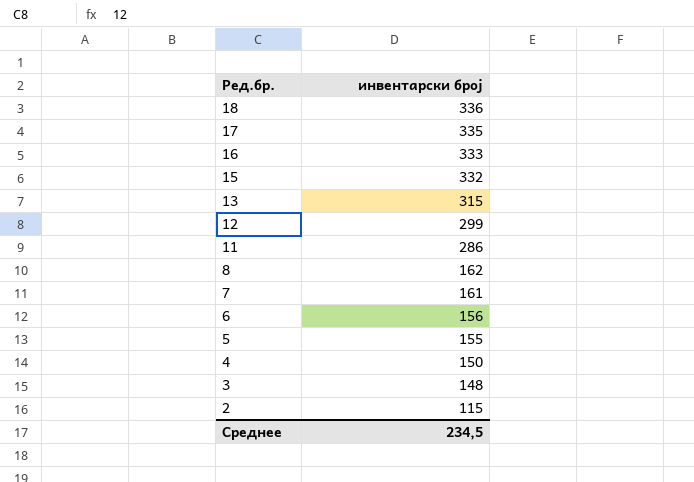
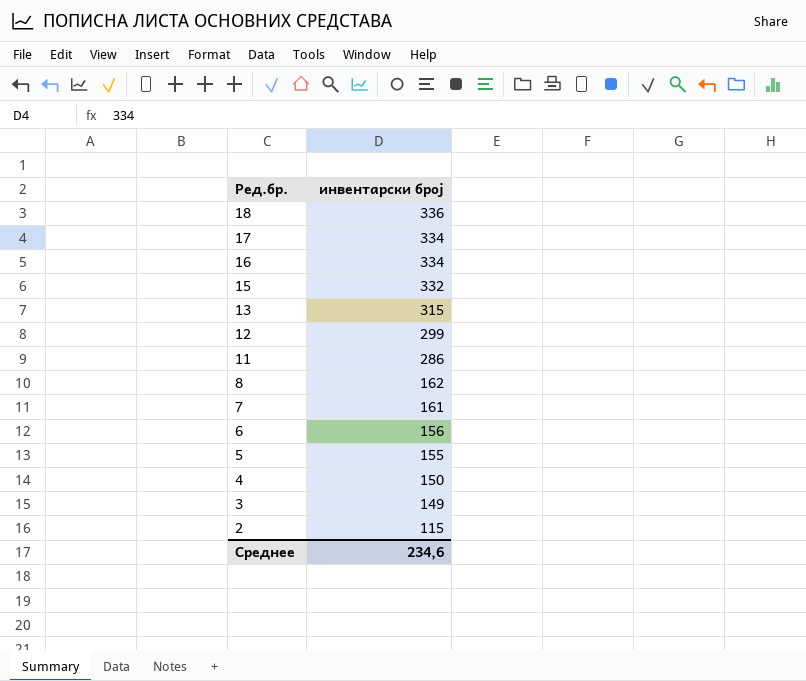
17 | инвентарски број: 335 -> 334
16 | инвентарски број: 333 -> 334
3 | инвентарски број: 148 -> 149
Среднее | инвентарски број: 234,5 -> 234,6

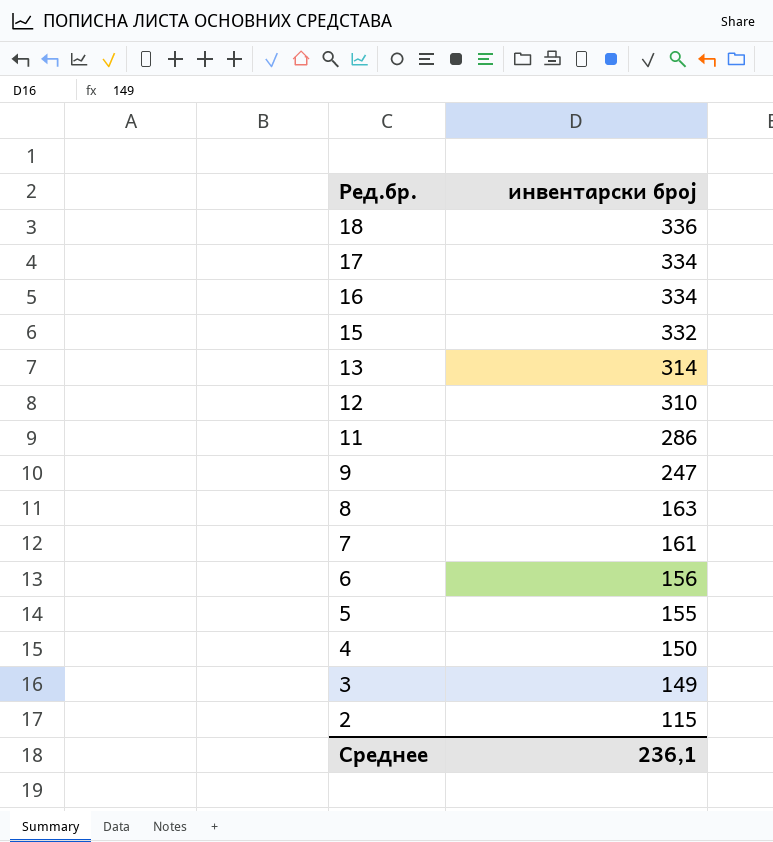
13 | инвентарски број: 315 -> 314
12 | инвентарски број: 299 -> 310
row 9: none -> 247
8 | инвентарски број: 162 -> 163
Среднее | инвентарски број: 234,6 -> 236,1

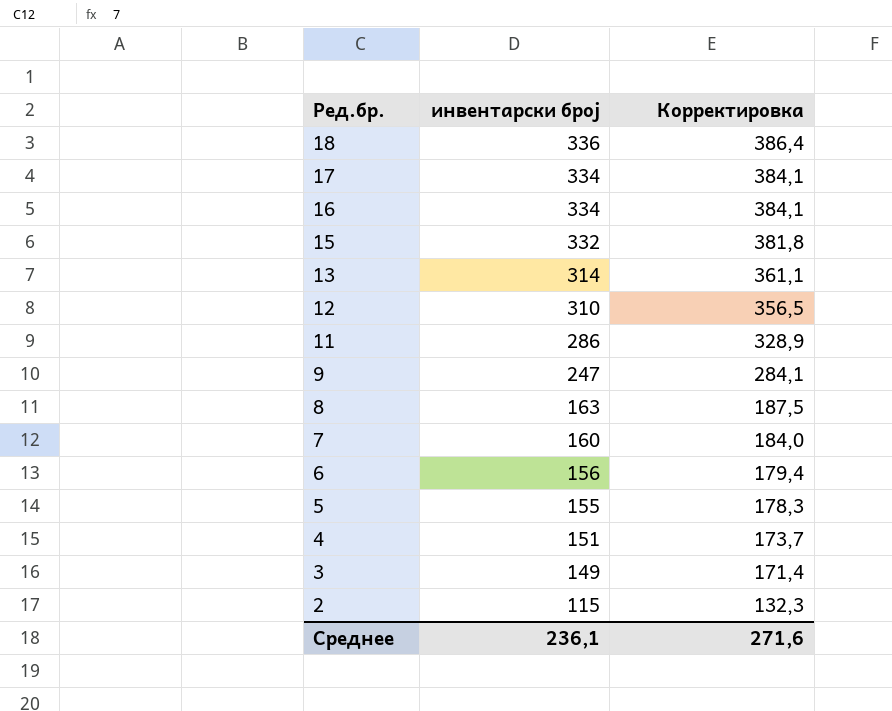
column Корректировка | formula: none -> [инвентарски број] * 1,15
7 | инвентарски број: 161 -> 160
4 | инвентарски број: 150 -> 151

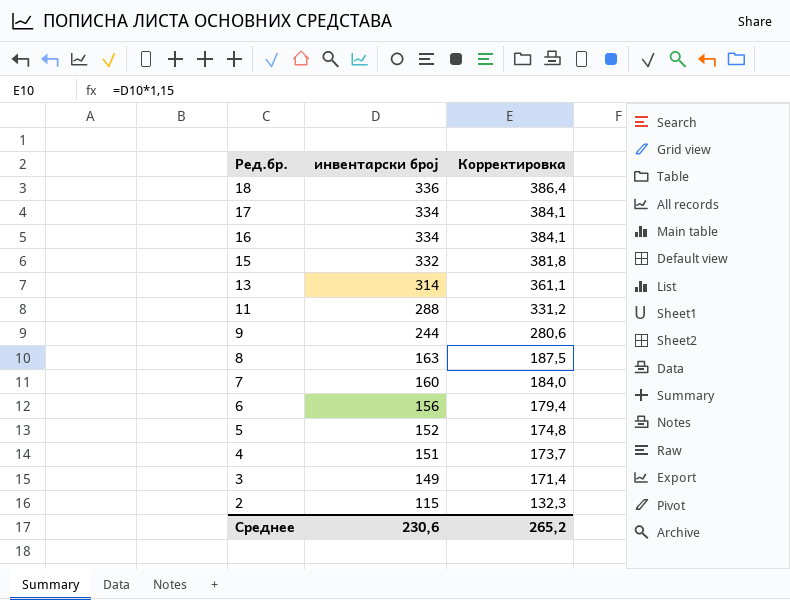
row 12: 310 | 356,5 -> none
11 | инвентарски број: 286 -> 288
11 | Корректировка: 328,9 -> 331,2
9 | инвентарски број: 247 -> 244
9 | Корректировка: 284,1 -> 280,6
5 | инвентарски број: 155 -> 152
5 | Корректировка: 178,3 -> 174,8
Среднее | инвентарски број: 236,1 -> 230,6
Среднее | Корректировка: 271,6 -> 265,2

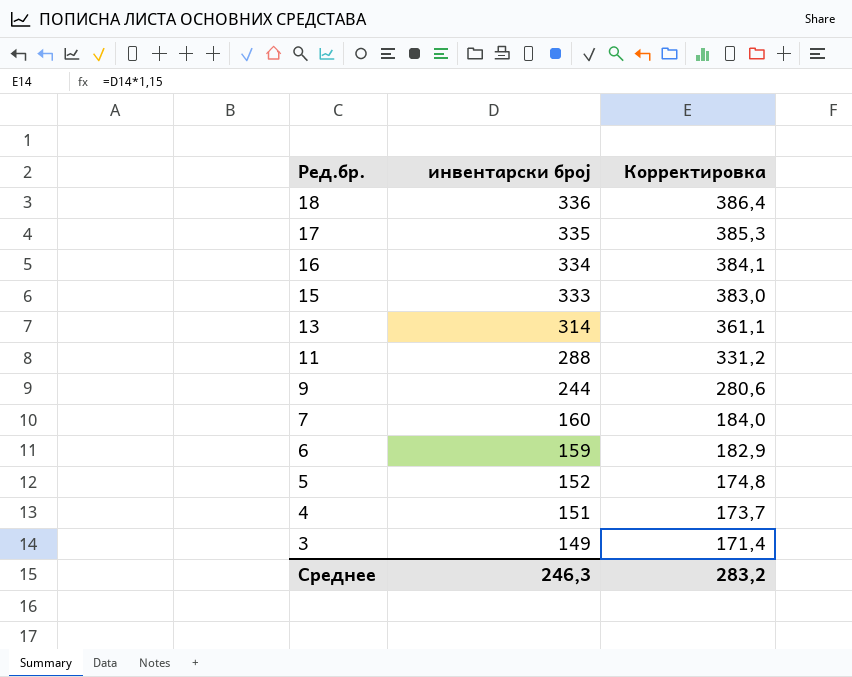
row 8: 163 | 187,5 -> none
row 2: 115 | 132,3 -> none
17 | инвентарски број: 334 -> 335
17 | Корректировка: 384,1 -> 385,3
15 | инвентарски број: 332 -> 333
15 | Корректировка: 381,8 -> 383,0
6 | инвентарски број: 156 -> 159
6 | Корректировка: 179,4 -> 182,9
Среднее | инвентарски број: 230,6 -> 246,3
Среднее | Корректировка: 265,2 -> 283,2

